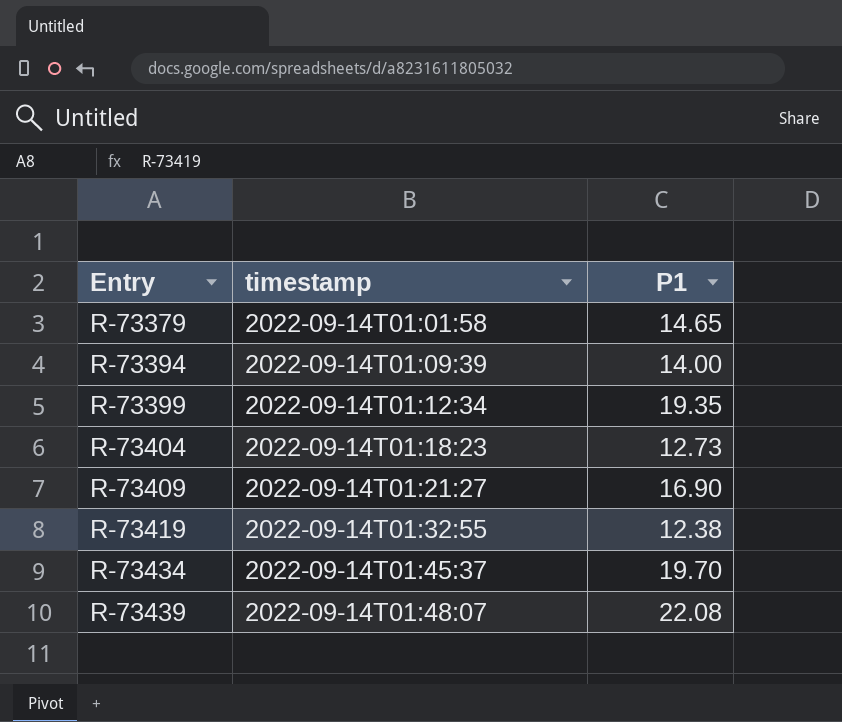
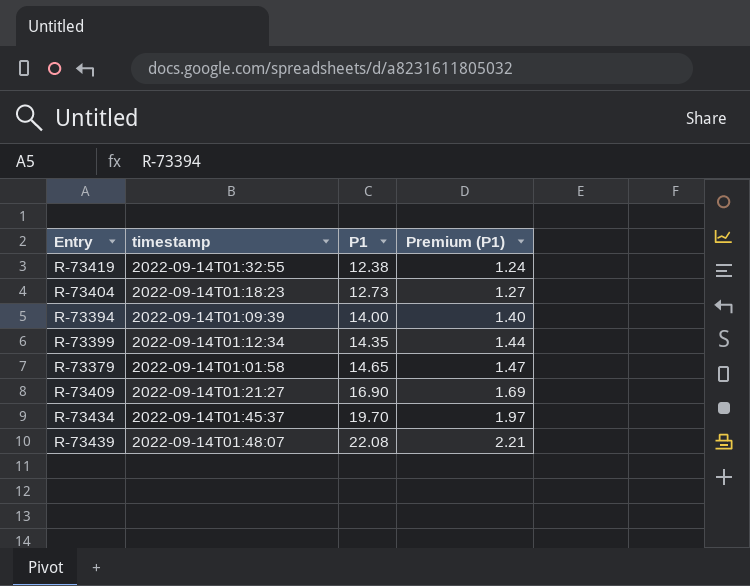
row order: Entry ascending -> P1 ascending
column Premium (P1) | formula: none -> [P1] * 0.1
R-73399 | P1: 19.35 -> 14.35

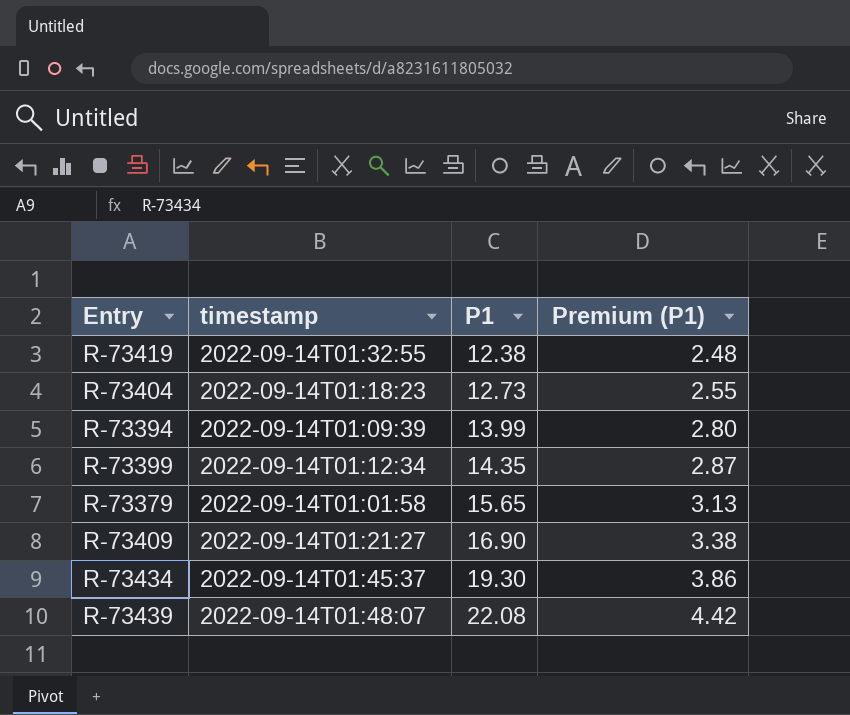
column Premium (P1) | formula: [P1] * 0.1 -> [P1] * 0.2
R-73394 | P1: 14.00 -> 13.99
R-73379 | P1: 14.65 -> 15.65
R-73434 | P1: 19.70 -> 19.30

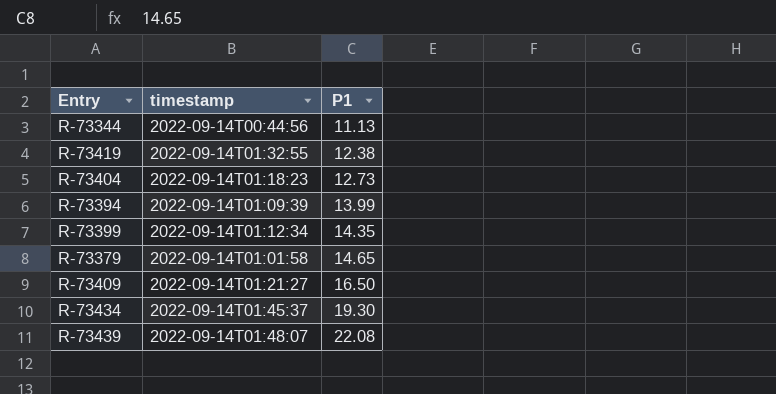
column Premium (P1) | formula: [P1] * 0.2 -> none
row R-73344: none -> 2022-09-14T00:44:56 | 11.13
R-73379 | P1: 15.65 -> 14.65
R-73409 | P1: 16.90 -> 16.50

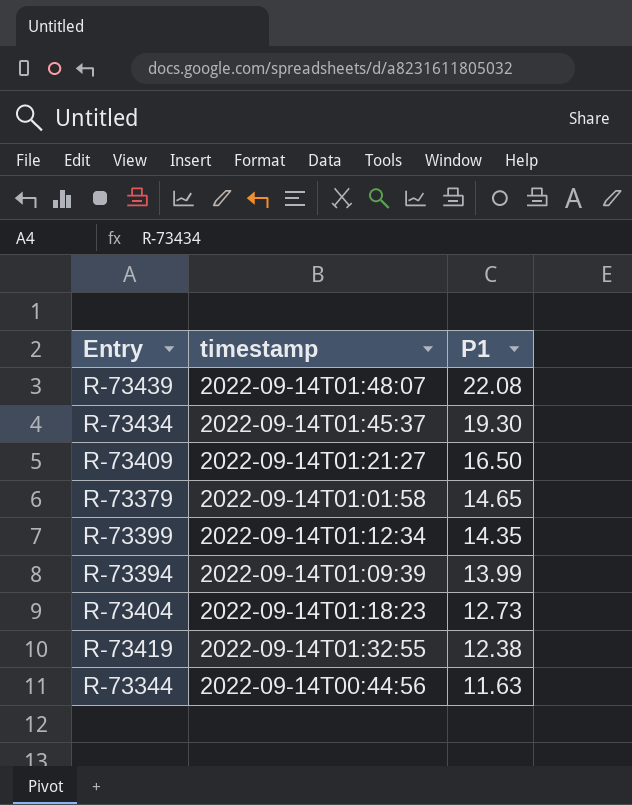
row order: P1 ascending -> P1 descending
R-73344 | P1: 11.13 -> 11.63

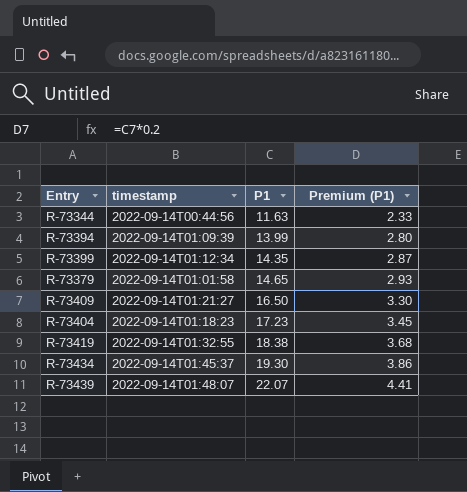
row order: P1 descending -> P1 ascending
column Premium (P1) | formula: none -> [P1] * 0.2
R-73404 | P1: 12.73 -> 17.23
R-73419 | P1: 12.38 -> 18.38
R-73439 | P1: 22.08 -> 22.07

